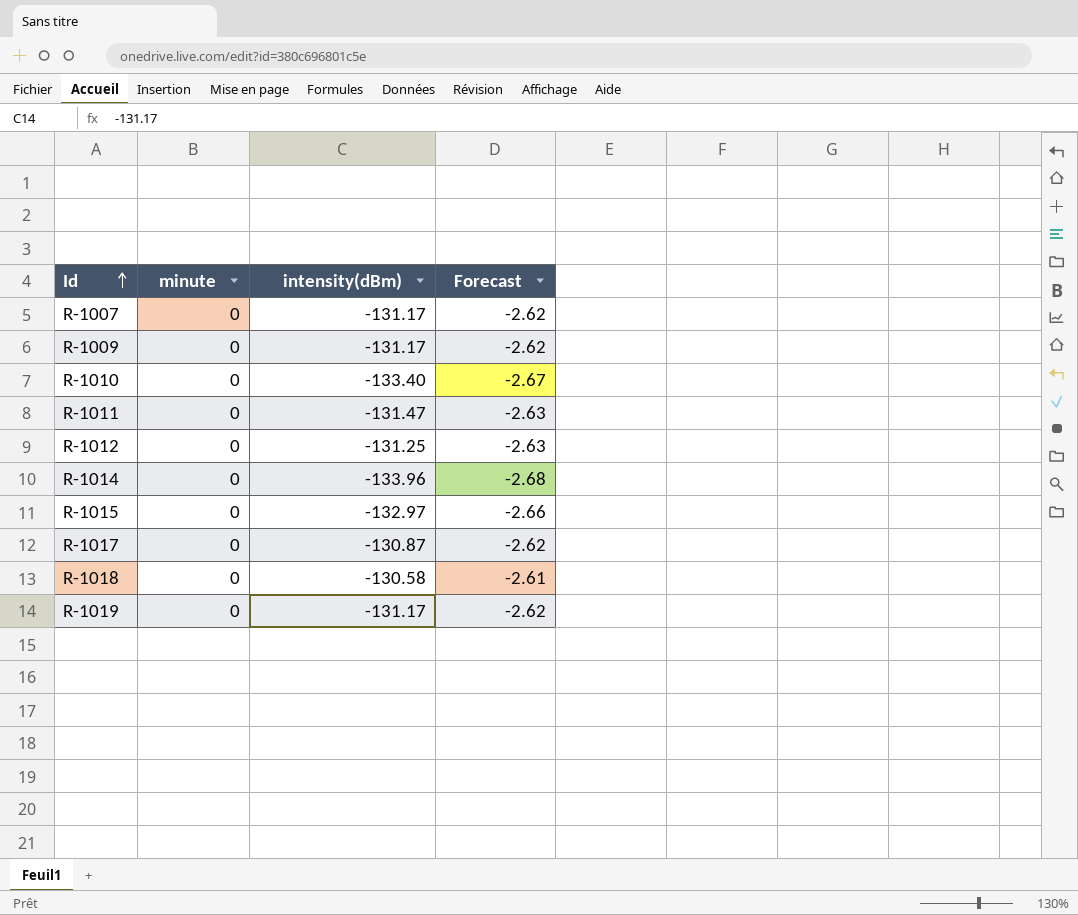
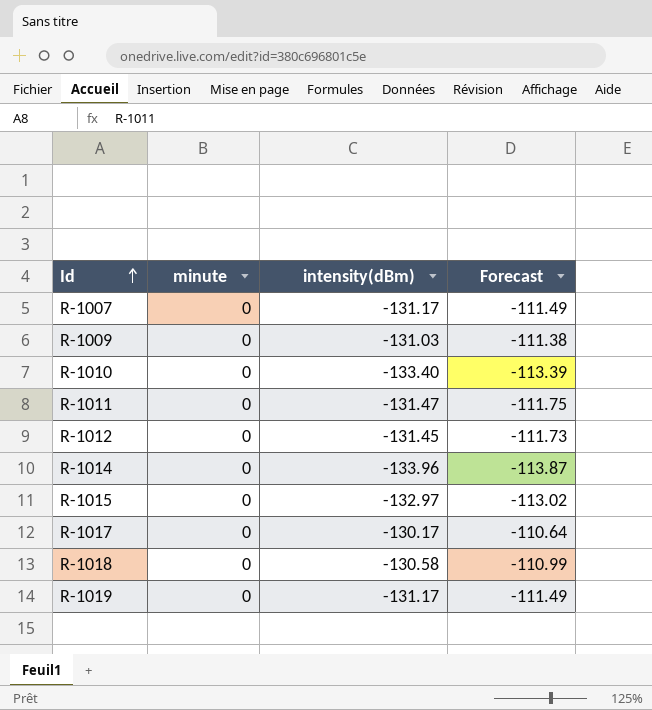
column Forecast | formula: [intensity(dBm)] * 0.02 -> [intensity(dBm)] * 0.85
R-1009 | intensity(dBm): -131.17 -> -131.03
R-1012 | intensity(dBm): -131.25 -> -131.45
R-1017 | intensity(dBm): -130.87 -> -130.17

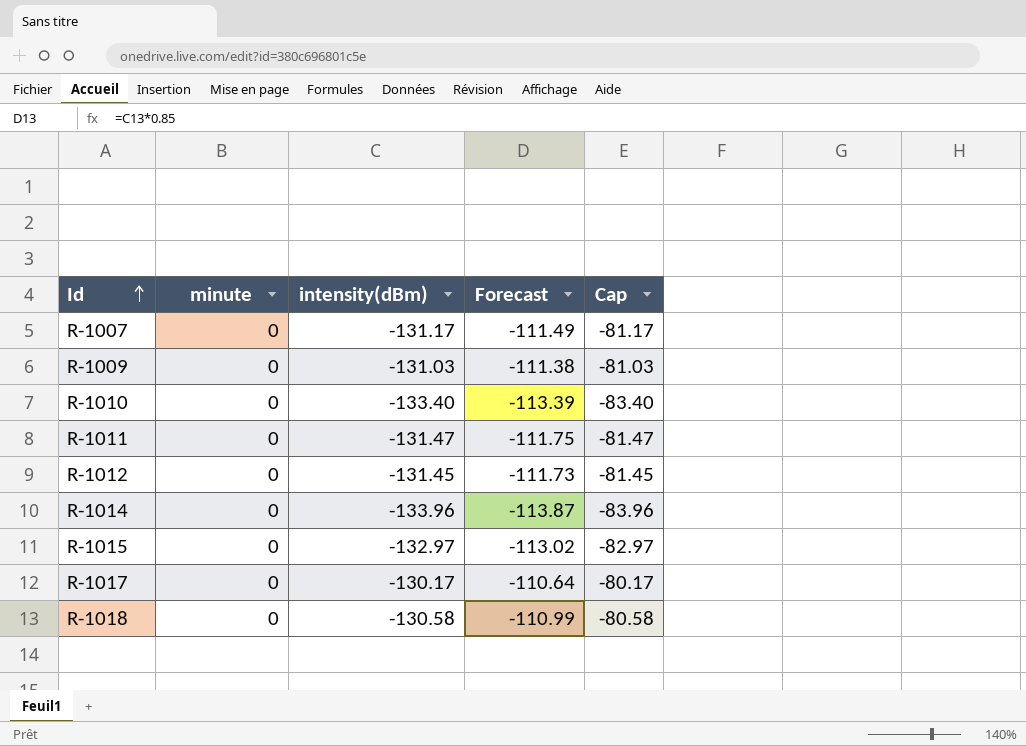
column Cap | formula: none -> [intensity(dBm)] + 50
row R-1019: 0 | -131.17 | -111.49 -> none

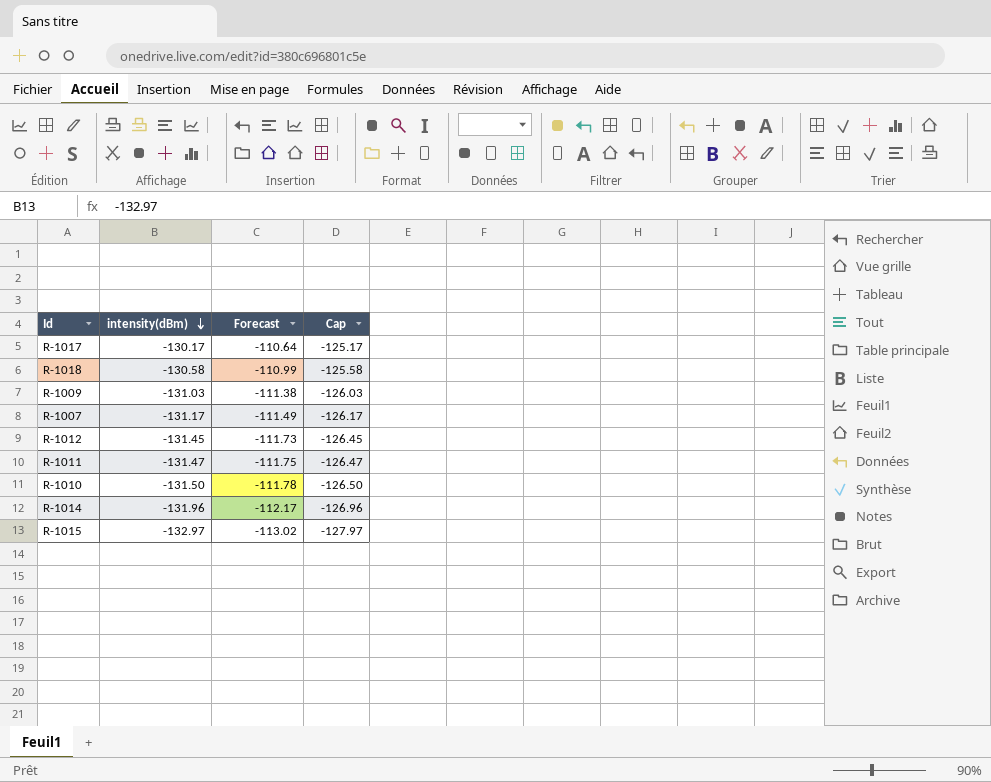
row order: Id ascending -> intensity(dBm) descending
column minute | position: 2 -> none
column Cap | formula: [intensity(dBm)] + 50 -> [intensity(dBm)] + 5
R-1010 | intensity(dBm): -133.40 -> -131.50
R-1010 | Forecast: -113.39 -> -111.78
R-1014 | intensity(dBm): -133.96 -> -131.96
R-1014 | Forecast: -113.87 -> -112.17

